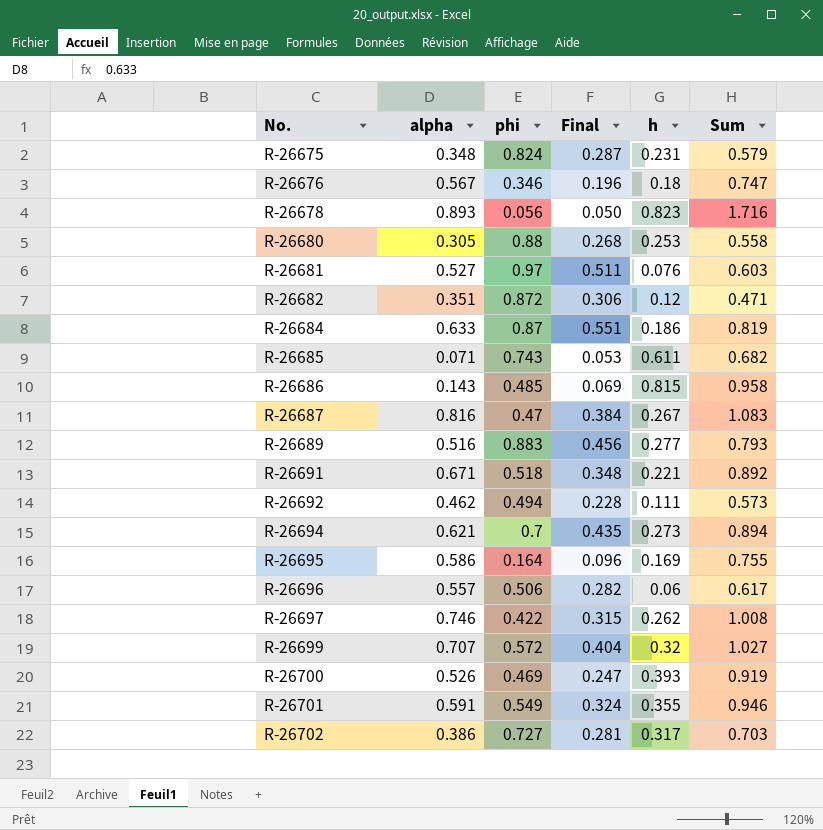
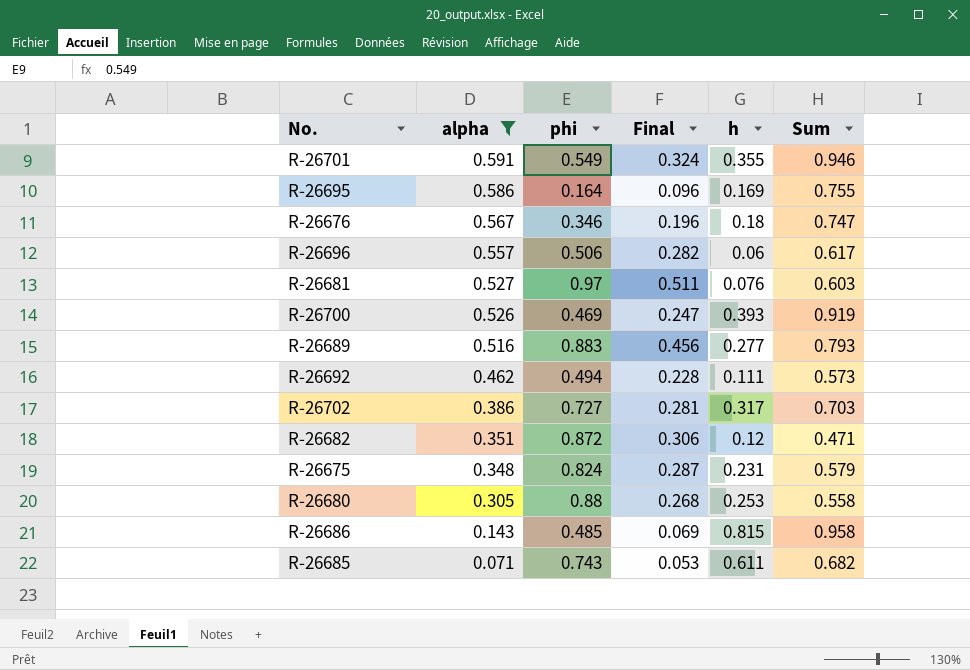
filter: none -> alpha <= 0.591
row order: No. ascending -> alpha descending

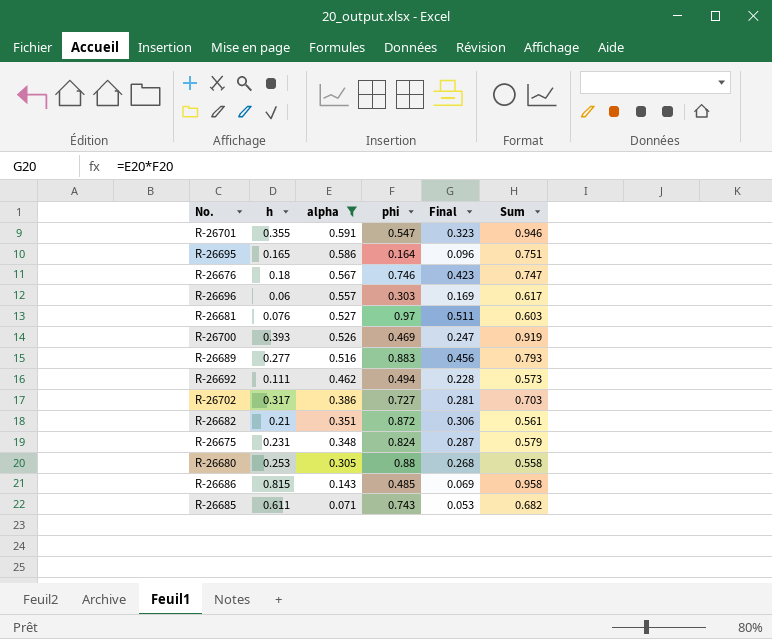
column h | position: 5 -> 2
R-26701 | phi: 0.549 -> 0.547
R-26701 | Final: 0.324 -> 0.323
R-26695 | h: 0.169 -> 0.165
R-26695 | Sum: 0.755 -> 0.751
R-26676 | phi: 0.346 -> 0.746
R-26676 | Final: 0.196 -> 0.423
R-26696 | phi: 0.506 -> 0.303
R-26696 | Final: 0.282 -> 0.169
R-26682 | h: 0.12 -> 0.21
R-26682 | Sum: 0.471 -> 0.561

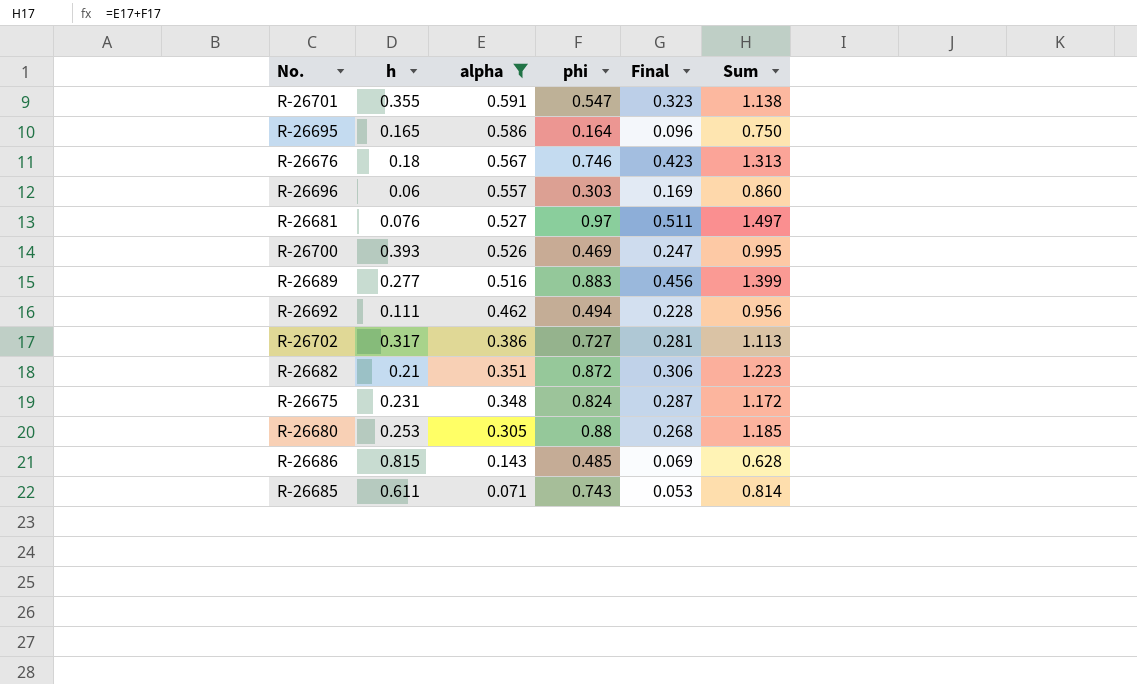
column Sum | formula: [h] + [alpha] -> [alpha] + [phi]

